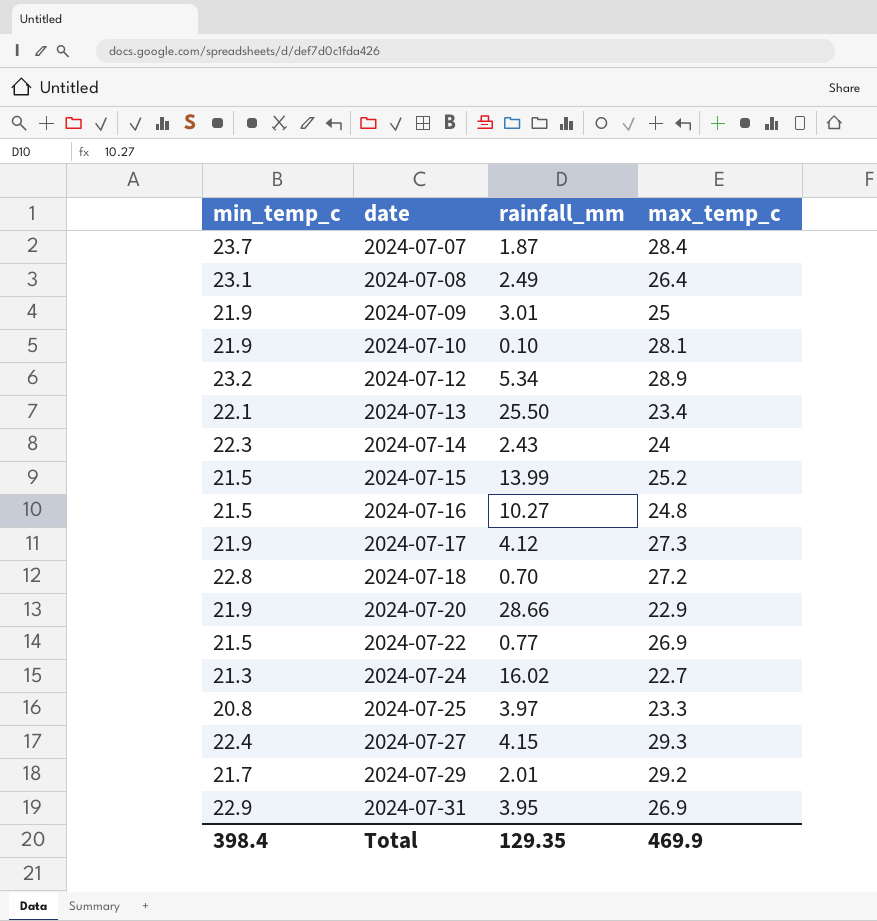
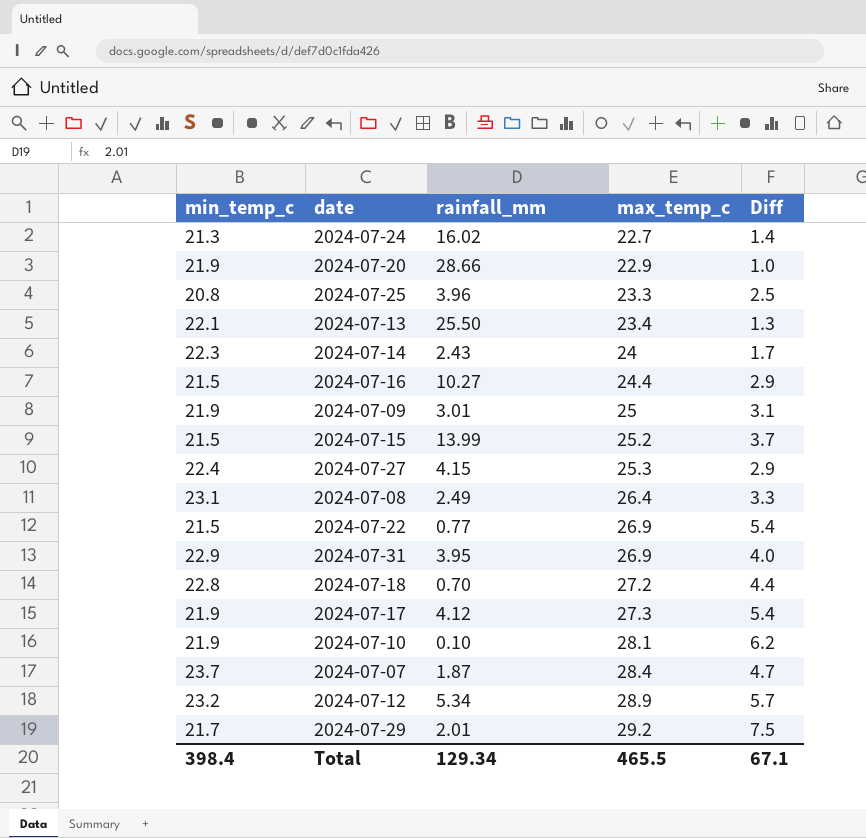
row order: date ascending -> max_temp_c ascending
column Diff | formula: none -> [max_temp_c] - [min_temp_c]
2024-07-25 | rainfall_mm: 3.97 -> 3.96
2024-07-16 | max_temp_c: 24.8 -> 24.4
2024-07-27 | max_temp_c: 29.3 -> 25.3
Total | rainfall_mm: 129.35 -> 129.34
Total | max_temp_c: 469.9 -> 465.5

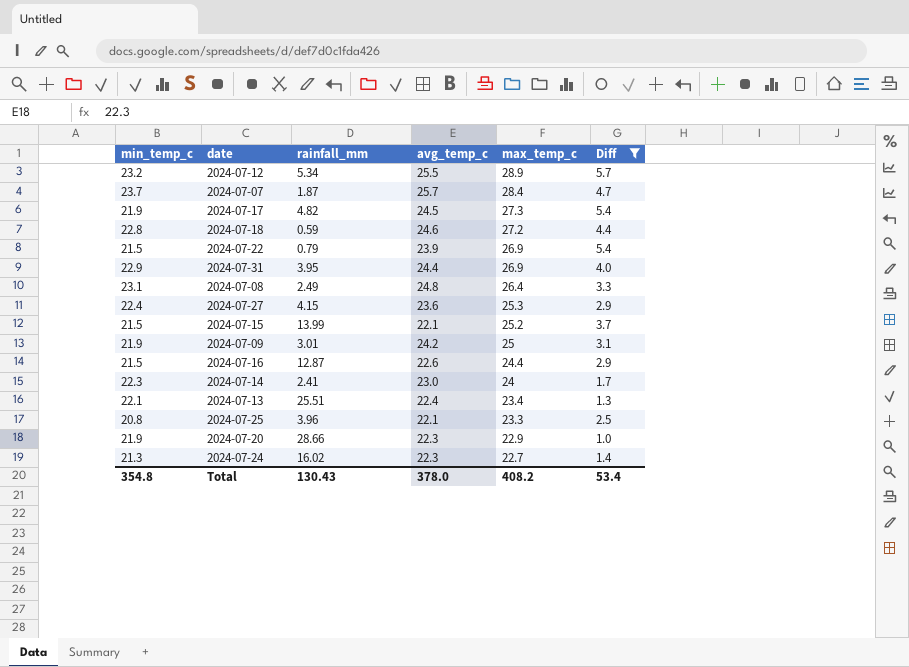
filter: none -> Diff <= 5.7
row order: max_temp_c ascending -> max_temp_c descending
column avg_temp_c | position: none -> 4
2024-07-17 | rainfall_mm: 4.12 -> 4.82
2024-07-18 | rainfall_mm: 0.70 -> 0.59
2024-07-22 | rainfall_mm: 0.77 -> 0.79
2024-07-16 | rainfall_mm: 10.27 -> 12.87
2024-07-14 | rainfall_mm: 2.43 -> 2.41
2024-07-13 | rainfall_mm: 25.50 -> 25.51
Total | min_temp_c: 398.4 -> 354.8
Total | rainfall_mm: 129.34 -> 130.43
Total | max_temp_c: 465.5 -> 408.2
Total | Diff: 67.1 -> 53.4

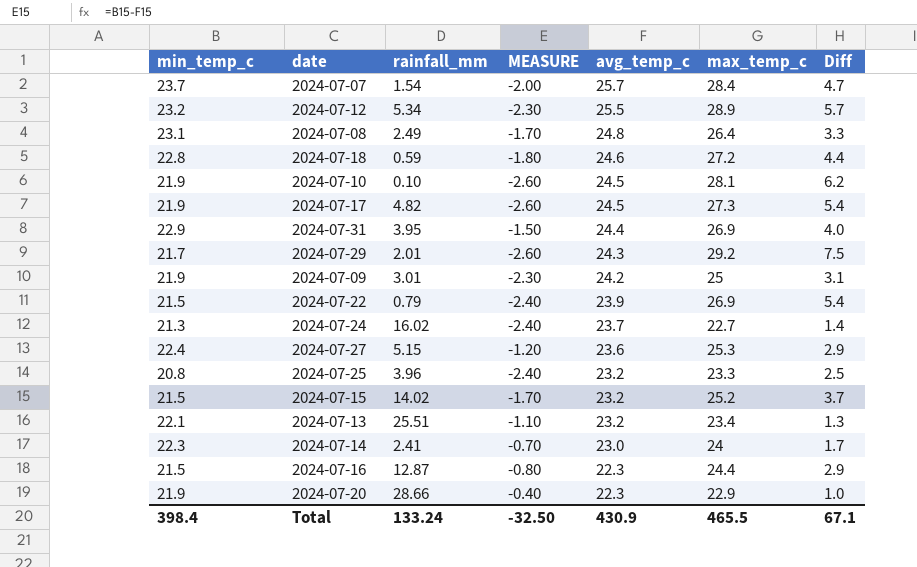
filter: Diff <= 5.7 -> none
row order: max_temp_c descending -> avg_temp_c descending
column MEASURE | formula: none -> [min_temp_c] - [avg_temp_c]
2024-07-07 | rainfall_mm: 1.87 -> 1.54
2024-07-24 | avg_temp_c: 22.3 -> 23.7
2024-07-27 | rainfall_mm: 4.15 -> 5.15
2024-07-25 | avg_temp_c: 22.1 -> 23.2
2024-07-15 | rainfall_mm: 13.99 -> 14.02
2024-07-15 | avg_temp_c: 22.1 -> 23.2
2024-07-13 | avg_temp_c: 22.4 -> 23.2
2024-07-16 | avg_temp_c: 22.6 -> 22.3
Total | min_temp_c: 354.8 -> 398.4
Total | rainfall_mm: 130.43 -> 133.24
Total | avg_temp_c: 378.0 -> 430.9
Total | max_temp_c: 408.2 -> 465.5
Total | Diff: 53.4 -> 67.1

